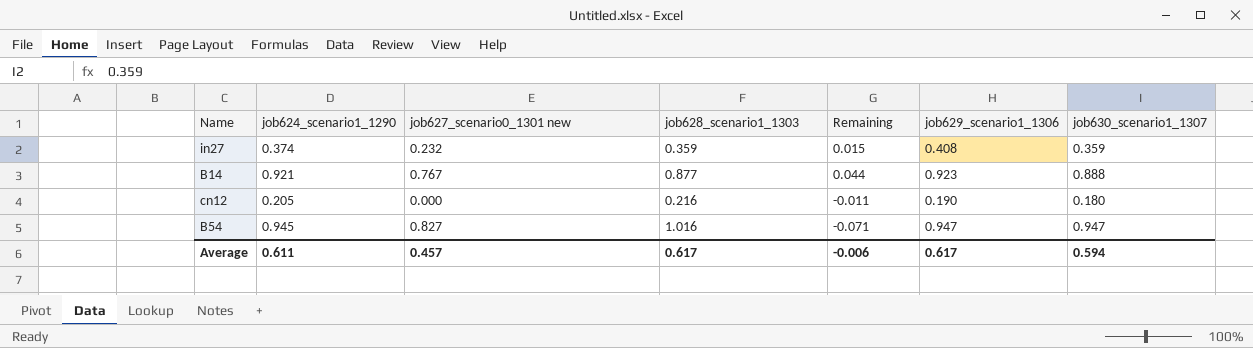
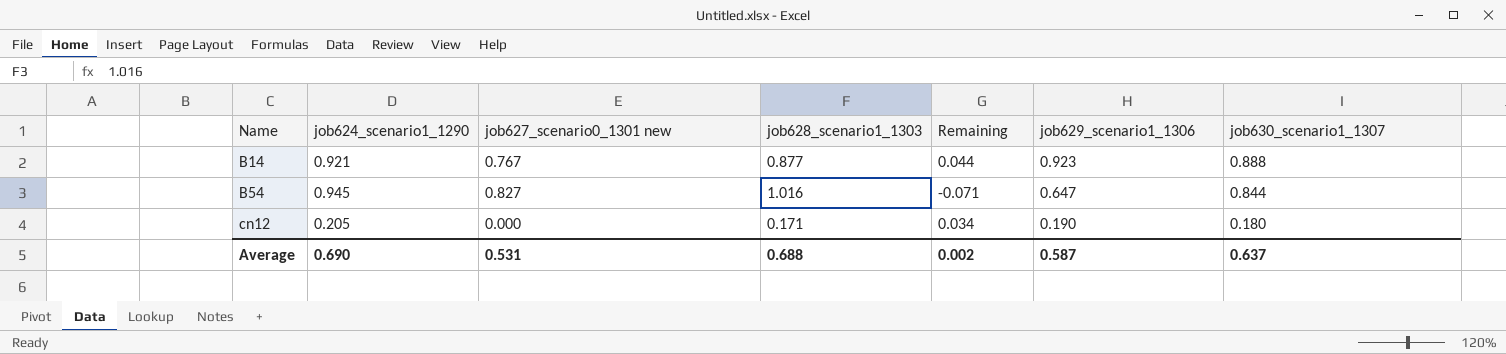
row order: none -> Name ascending
row in27: 0.374 | 0.232 | 0.359 | 0.015 | 0.408 | 0.359 -> none
B54 | job629_scenario1_1306: 0.947 -> 0.647
B54 | job630_scenario1_1307: 0.947 -> 0.844
cn12 | job628_scenario1_1303: 0.216 -> 0.171
cn12 | Remaining: -0.011 -> 0.034
Average | job624_scenario1_1290: 0.611 -> 0.690
Average | job627_scenario0_1301 new: 0.457 -> 0.531
Average | job628_scenario1_1303: 0.617 -> 0.688
Average | Remaining: -0.006 -> 0.002
Average | job629_scenario1_1306: 0.617 -> 0.587
Average | job630_scenario1_1307: 0.594 -> 0.637

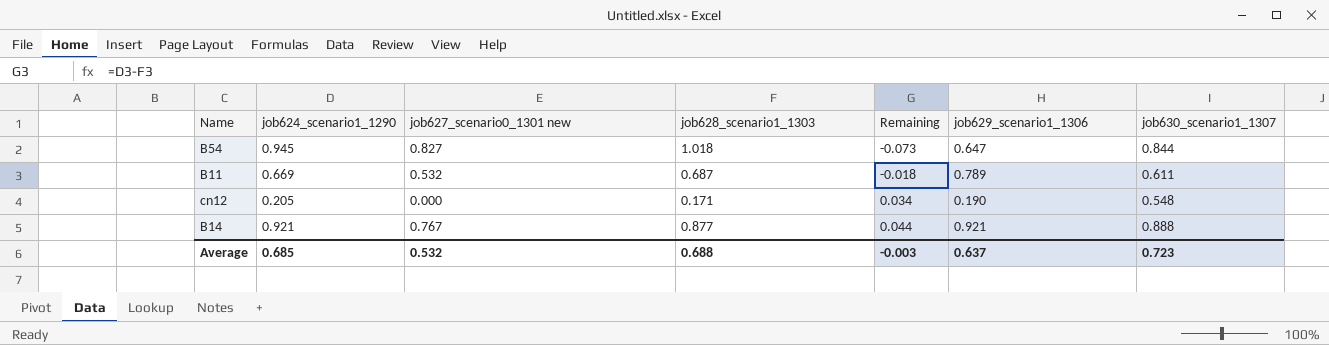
row order: Name ascending -> Remaining ascending
B54 | job628_scenario1_1303: 1.016 -> 1.018
B54 | Remaining: -0.071 -> -0.073
row B11: none -> 0.669 | 0.532 | 0.687 | -0.018 | 0.789 | 0.611
cn12 | job630_scenario1_1307: 0.180 -> 0.548
B14 | job629_scenario1_1306: 0.923 -> 0.921
Average | job624_scenario1_1290: 0.690 -> 0.685
Average | job627_scenario0_1301 new: 0.531 -> 0.532
Average | Remaining: 0.002 -> -0.003
Average | job629_scenario1_1306: 0.587 -> 0.637
Average | job630_scenario1_1307: 0.637 -> 0.723

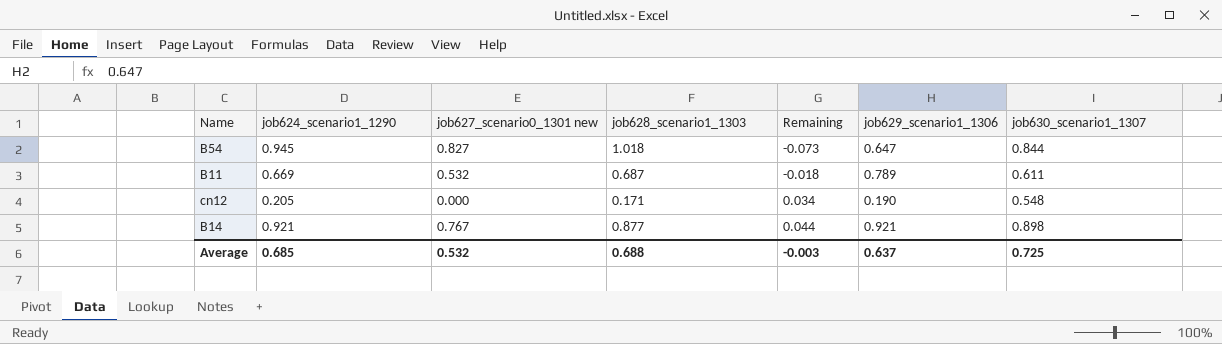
B14 | job630_scenario1_1307: 0.888 -> 0.898
Average | job630_scenario1_1307: 0.723 -> 0.725

